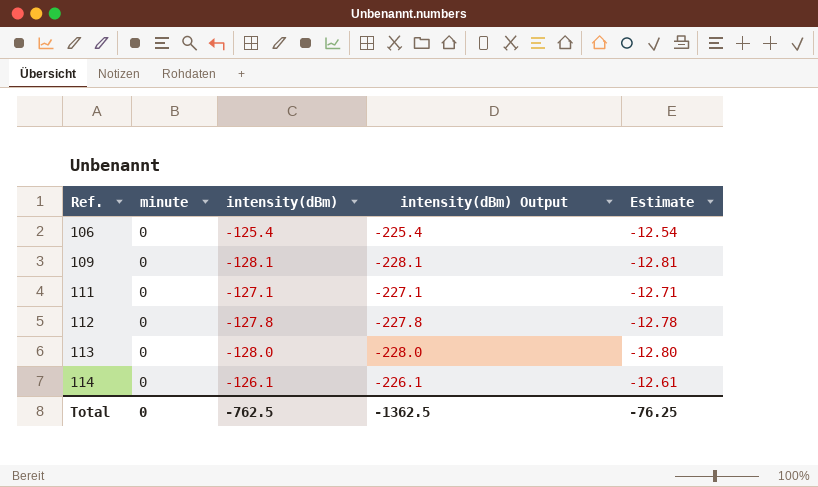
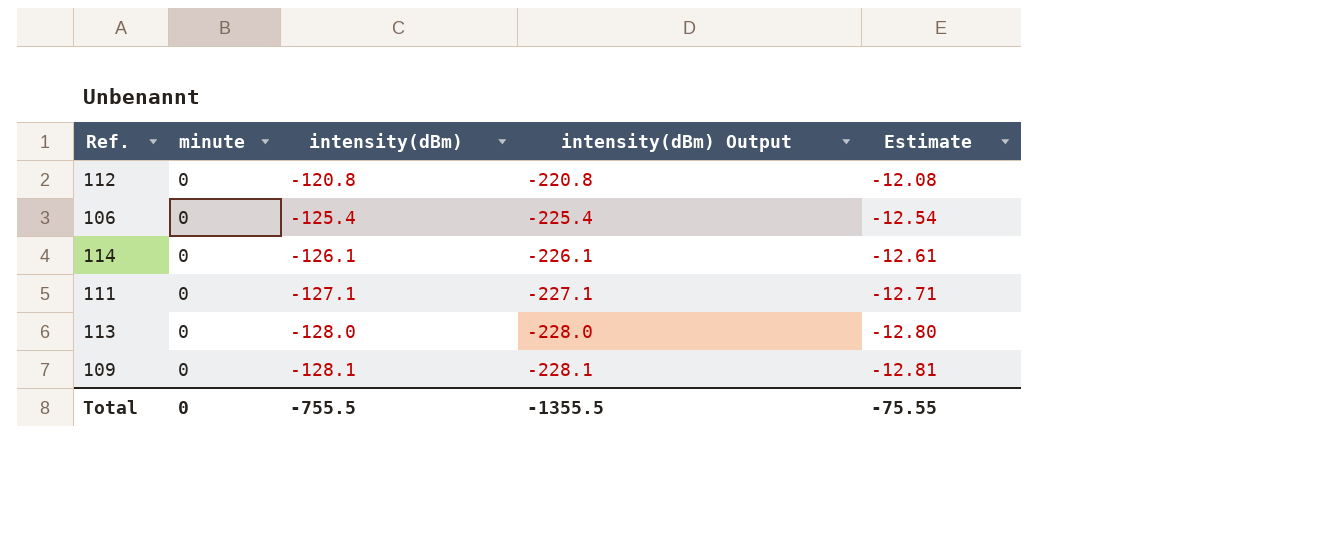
row order: Ref. ascending -> intensity(dBm) descending
112 | intensity(dBm): -127.8 -> -120.8
112 | intensity(dBm) Output: -227.8 -> -220.8
112 | Estimate: -12.78 -> -12.08
Total | intensity(dBm): -762.5 -> -755.5
Total | intensity(dBm) Output: -1362.5 -> -1355.5
Total | Estimate: -76.25 -> -75.55

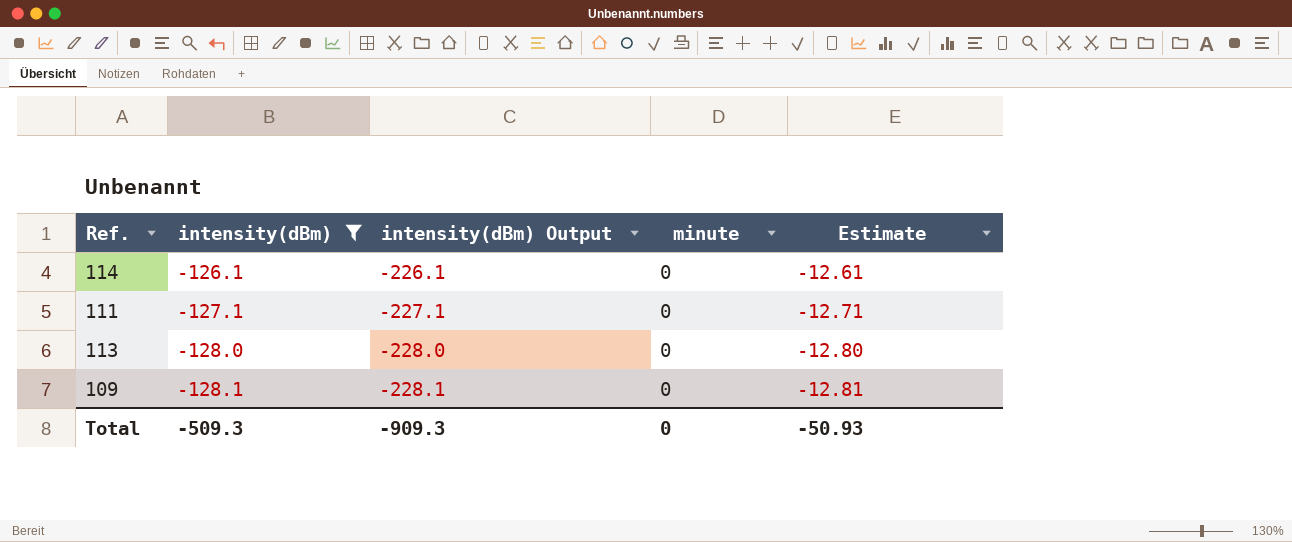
filter: none -> intensity(dBm) <= -126.1
column minute | position: 2 -> 4
Total | intensity(dBm): -755.5 -> -509.3
Total | intensity(dBm) Output: -1355.5 -> -909.3
Total | Estimate: -75.55 -> -50.93

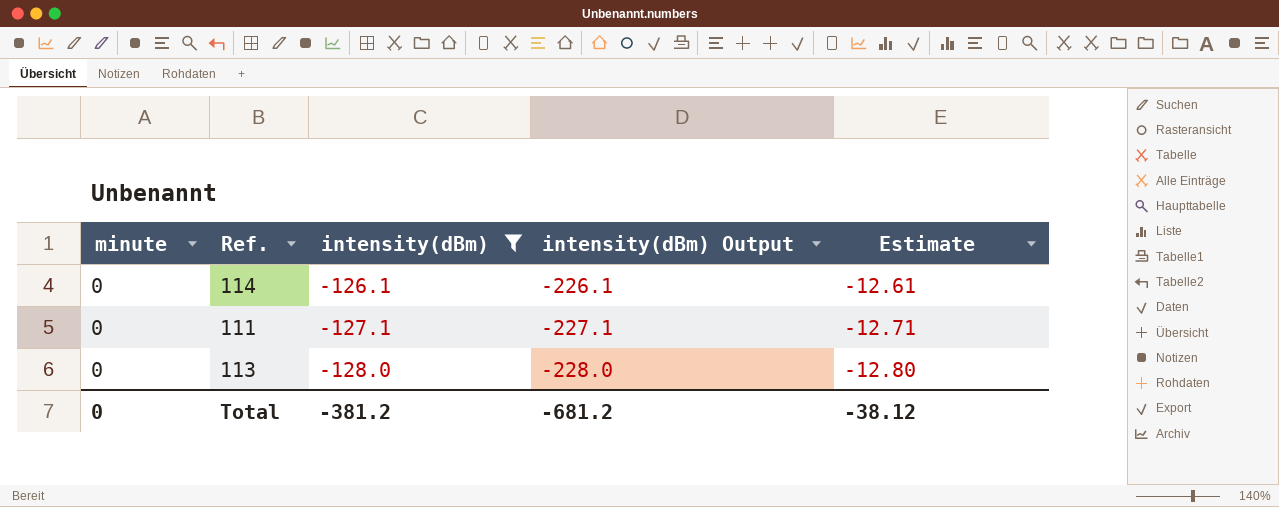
column minute | position: 4 -> 1
row 109: -128.1 | -228.1 | 0 | -12.81 -> none
Total | intensity(dBm): -509.3 -> -381.2
Total | intensity(dBm) Output: -909.3 -> -681.2
Total | Estimate: -50.93 -> -38.12

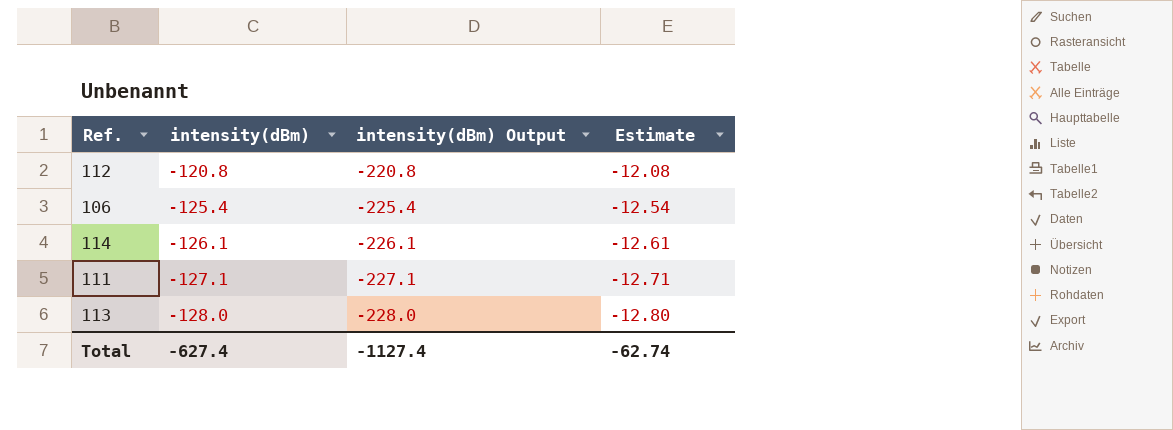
filter: intensity(dBm) <= -126.1 -> none
column minute | position: 1 -> none
Total | intensity(dBm): -381.2 -> -627.4
Total | intensity(dBm) Output: -681.2 -> -1127.4
Total | Estimate: -38.12 -> -62.74

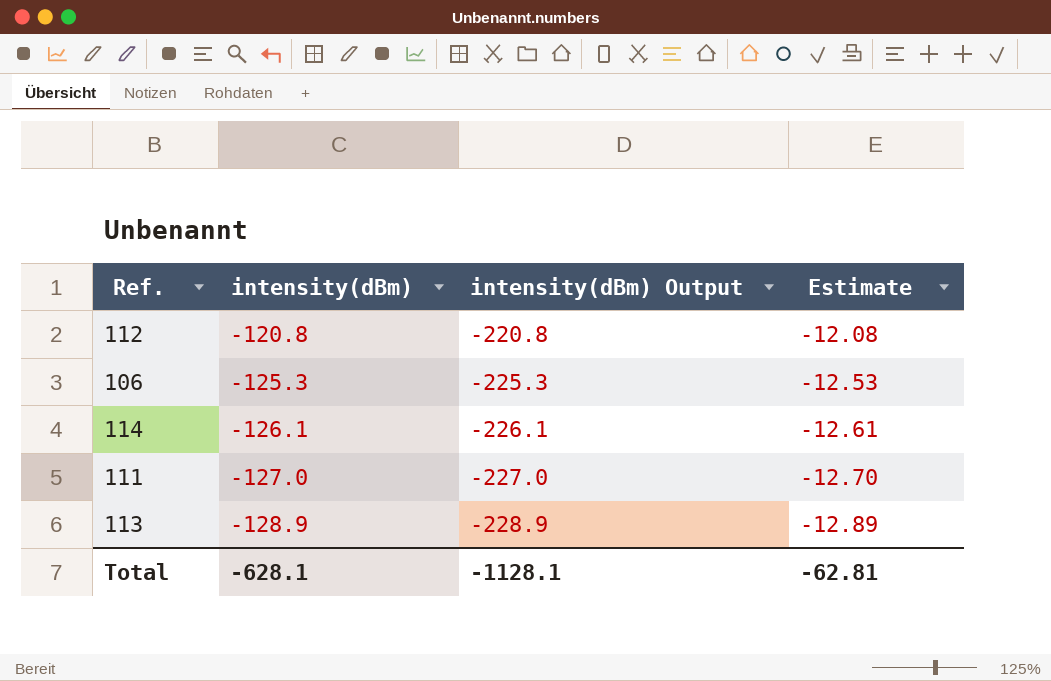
106 | intensity(dBm): -125.4 -> -125.3
106 | intensity(dBm) Output: -225.4 -> -225.3
106 | Estimate: -12.54 -> -12.53
111 | intensity(dBm): -127.1 -> -127.0
111 | intensity(dBm) Output: -227.1 -> -227.0
111 | Estimate: -12.71 -> -12.70
113 | intensity(dBm): -128.0 -> -128.9
113 | intensity(dBm) Output: -228.0 -> -228.9
113 | Estimate: -12.80 -> -12.89
Total | intensity(dBm): -627.4 -> -628.1
Total | intensity(dBm) Output: -1127.4 -> -1128.1
Total | Estimate: -62.74 -> -62.81

